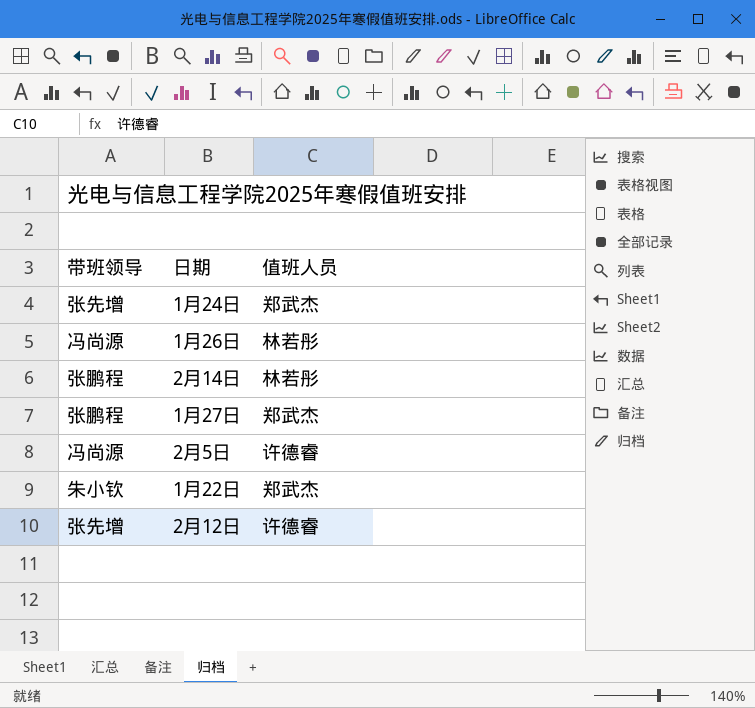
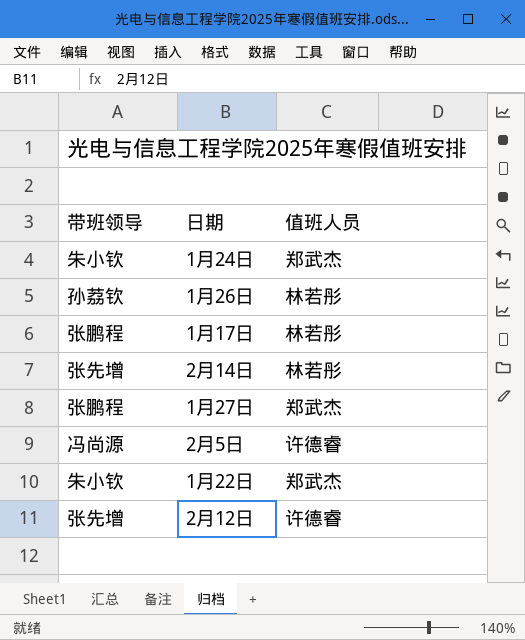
1月24日 | 带班领导: 张先增 -> 朱小钦
1月26日 | 带班领导: 冯尚源 -> 孙荔钦
row 1月17日: none -> 张鹏程 | 林若彤
2月14日 | 带班领导: 张鹏程 -> 张先增

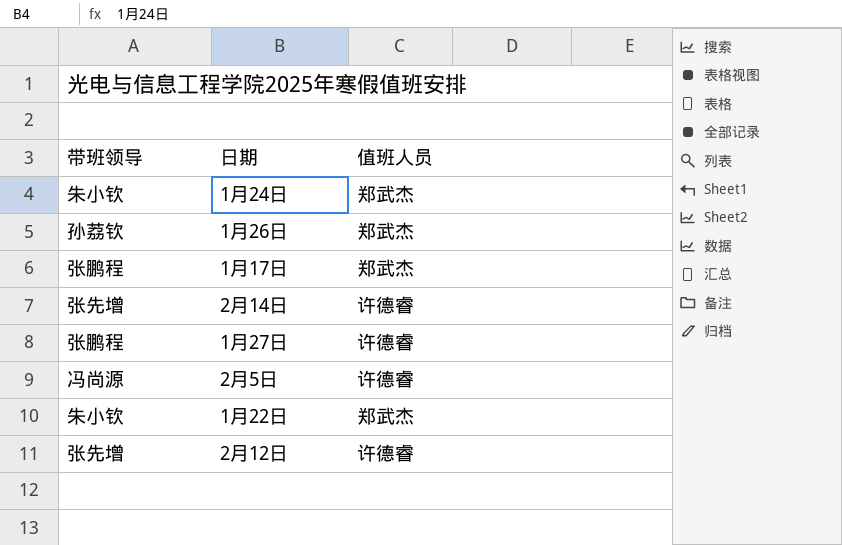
1月26日 | 值班人员: 林若彤 -> 郑武杰
1月17日 | 值班人员: 林若彤 -> 郑武杰
2月14日 | 值班人员: 林若彤 -> 许德睿
1月27日 | 值班人员: 郑武杰 -> 许德睿

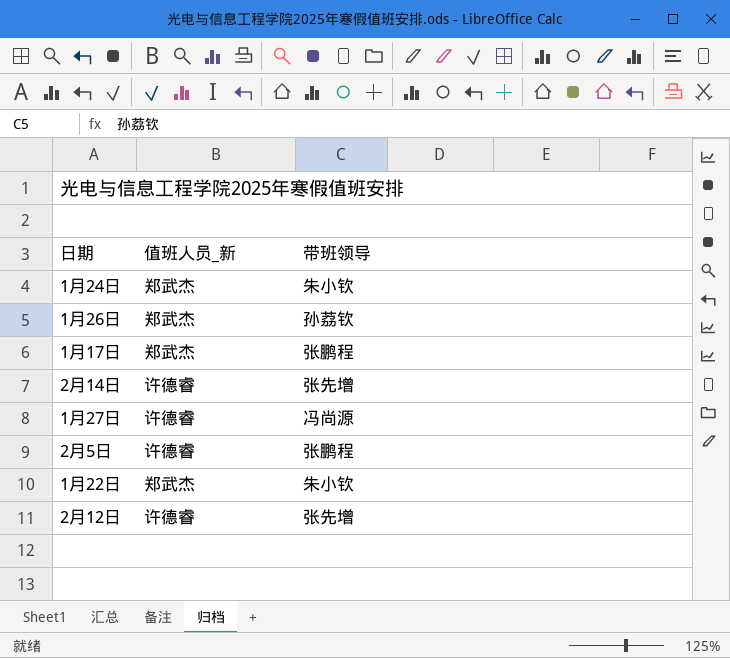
column name: 值班人员 -> 值班人员_新
column 带班领导 | position: 1 -> 3
1月27日 | 带班领导: 张鹏程 -> 冯尚源
2月5日 | 带班领导: 冯尚源 -> 张鹏程

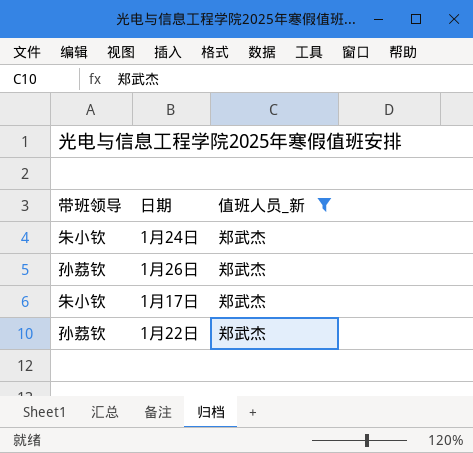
filter: none -> 值班人员_新 = 郑武杰
column 带班领导 | position: 3 -> 1
1月17日 | 带班领导: 张鹏程 -> 朱小钦
1月22日 | 带班领导: 朱小钦 -> 孙荔钦

